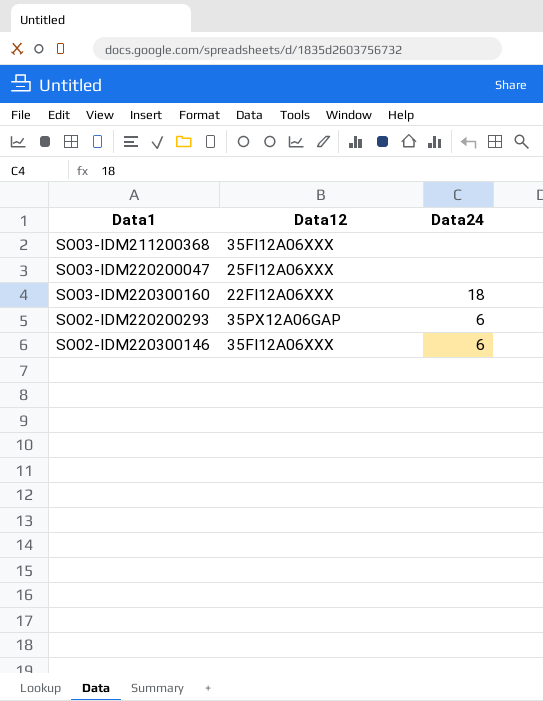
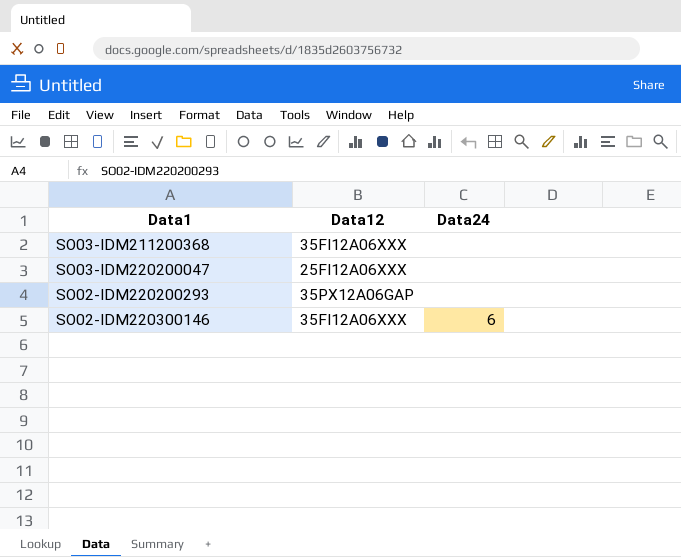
row SO03-IDM220300160: 22FI12A06XXX | 18 -> none
SO02-IDM220200293 | Data24: 6 -> none

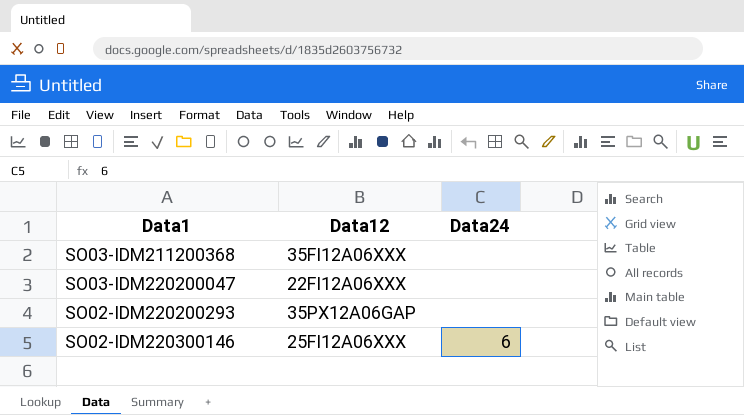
SO03-IDM220200047 | Data12: 25FI12A06XXX -> 22FI12A06XXX
SO02-IDM220300146 | Data12: 35FI12A06XXX -> 25FI12A06XXX

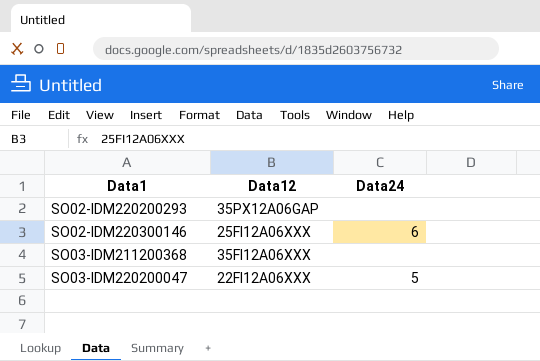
row order: none -> Data1 ascending
SO03-IDM220200047 | Data24: none -> 5

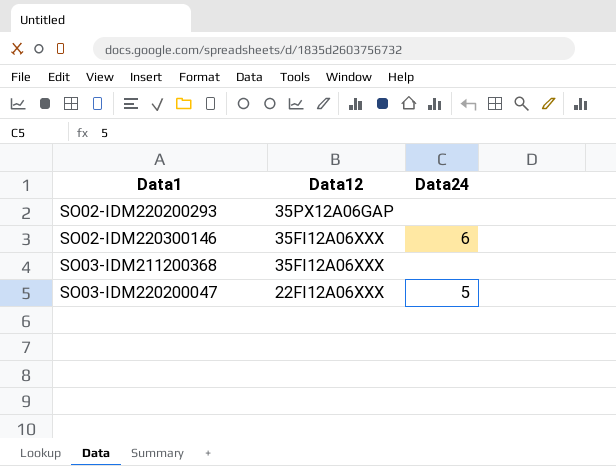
SO02-IDM220300146 | Data12: 25FI12A06XXX -> 35FI12A06XXX

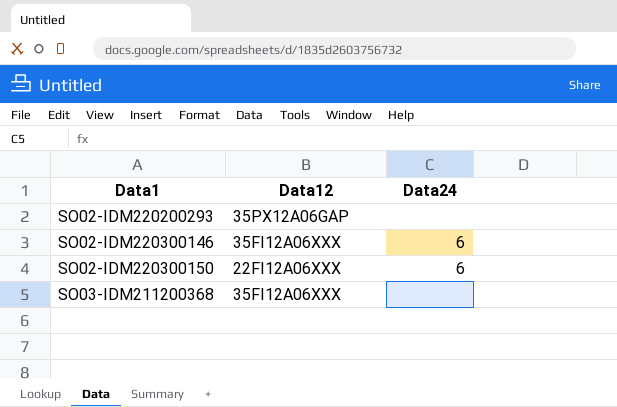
row SO03-IDM220200047: 22FI12A06XXX | 5 -> none
row SO02-IDM220300150: none -> 22FI12A06XXX | 6

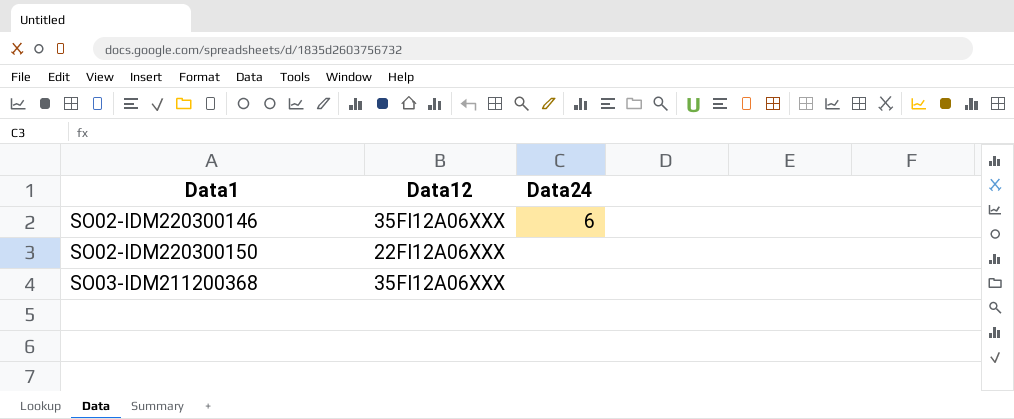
row SO02-IDM220200293: 35PX12A06GAP | none -> none
SO02-IDM220300150 | Data24: 6 -> none

